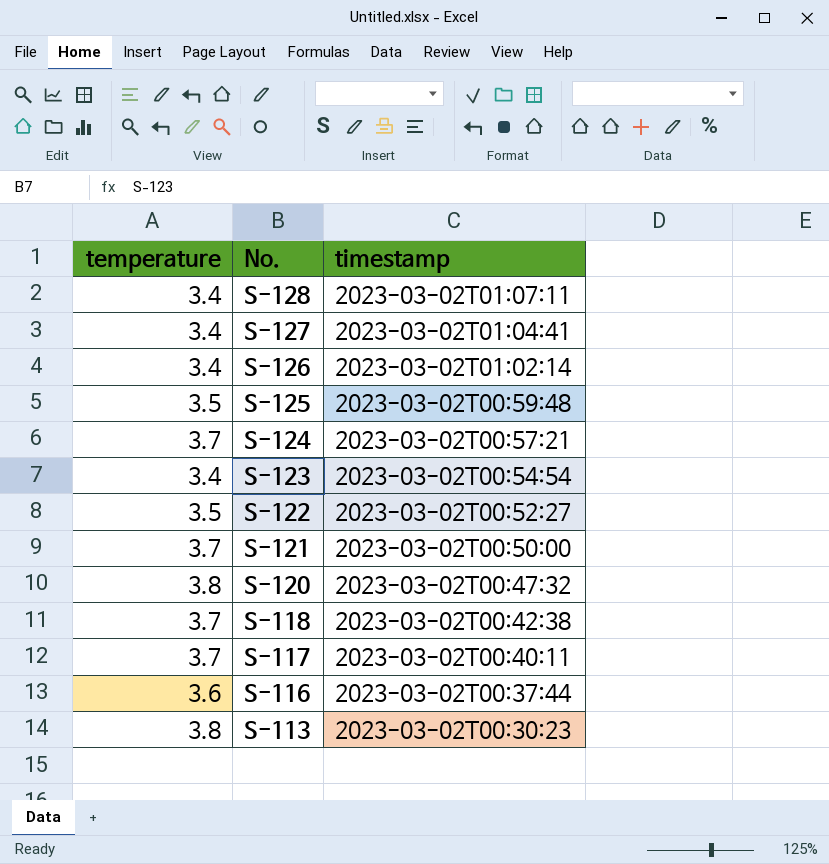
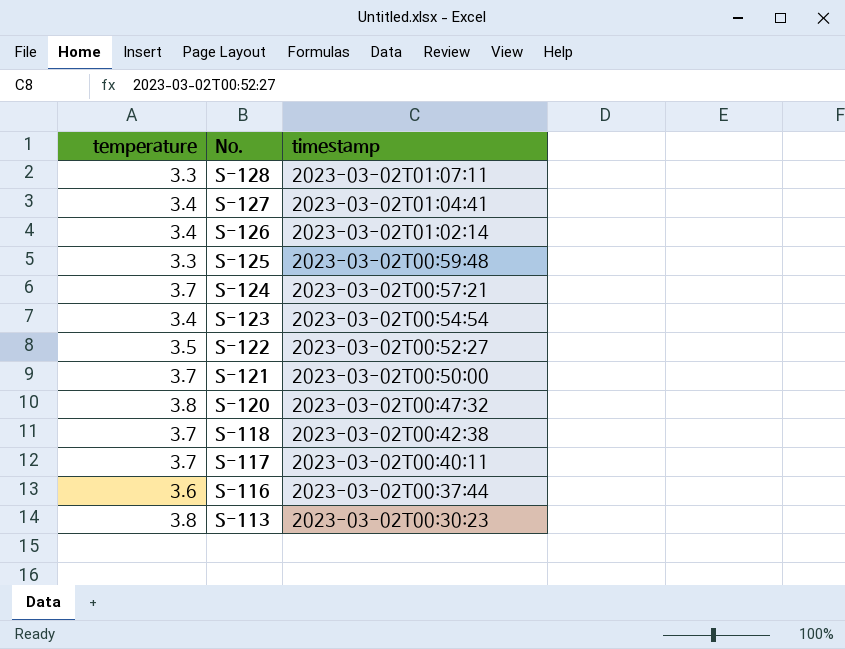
S-128 | temperature: 3.4 -> 3.3
S-125 | temperature: 3.5 -> 3.3

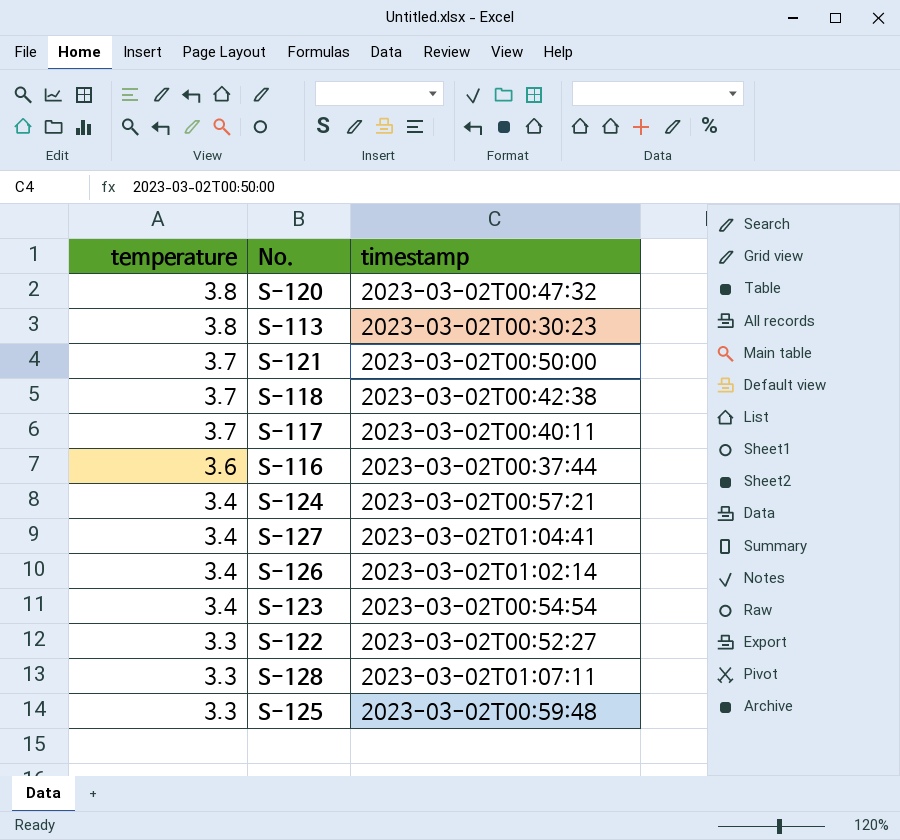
row order: No. descending -> temperature descending
S-124 | temperature: 3.7 -> 3.4
S-122 | temperature: 3.5 -> 3.3

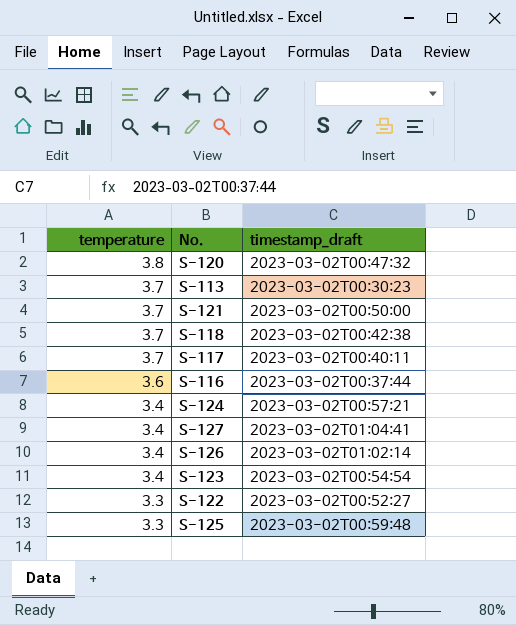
column name: timestamp -> timestamp_draft
row S-128: 3.3 | 2023-03-02T01:07:11 -> none
S-113 | temperature: 3.8 -> 3.7

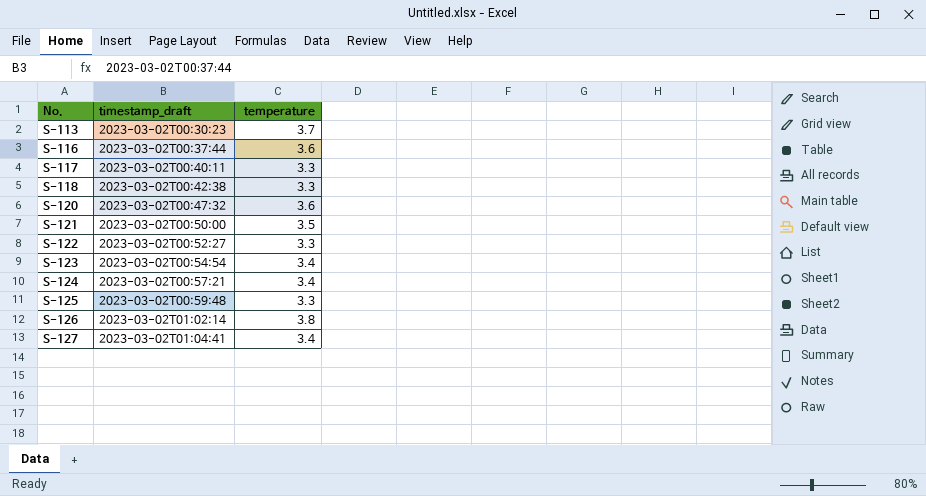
row order: temperature descending -> No. ascending
column temperature | position: 1 -> 3
S-117 | temperature: 3.7 -> 3.3
S-118 | temperature: 3.7 -> 3.3
S-120 | temperature: 3.8 -> 3.6
S-121 | temperature: 3.7 -> 3.5
S-126 | temperature: 3.4 -> 3.8

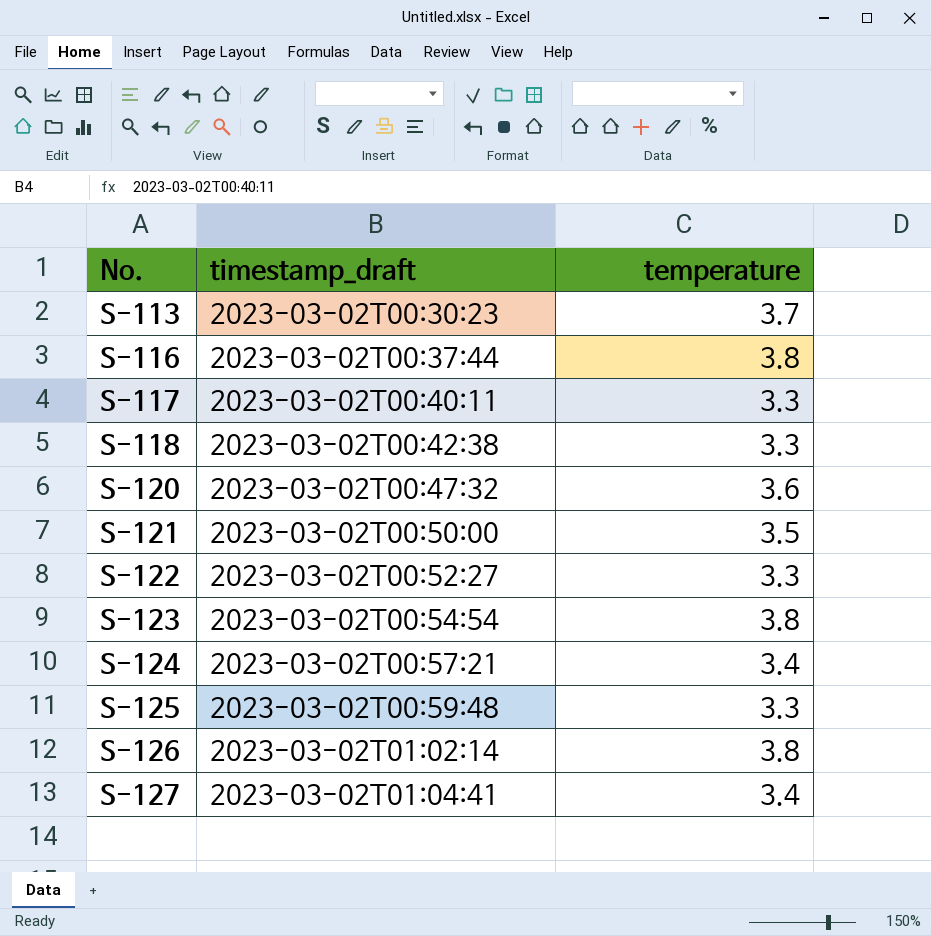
S-116 | temperature: 3.6 -> 3.8
S-123 | temperature: 3.4 -> 3.8

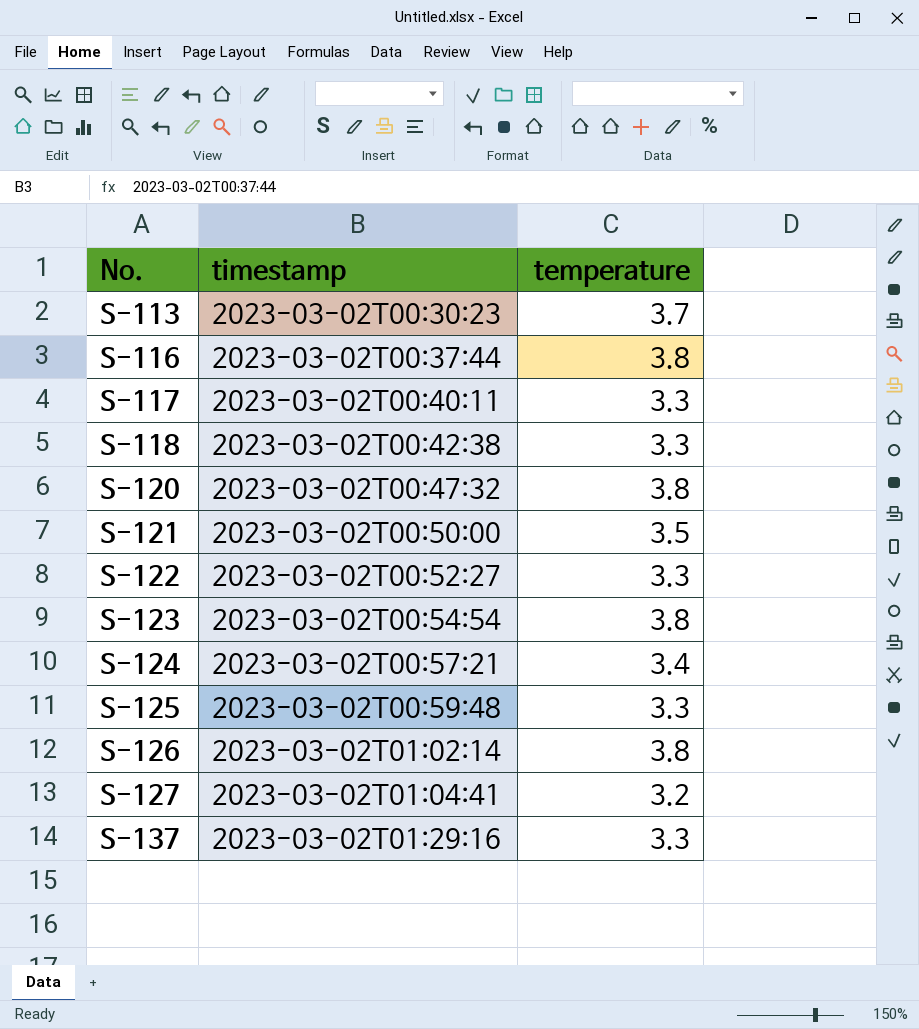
column name: timestamp_draft -> timestamp
S-120 | temperature: 3.6 -> 3.8
S-127 | temperature: 3.4 -> 3.2
row S-137: none -> 2023-03-02T01:29:16 | 3.3

